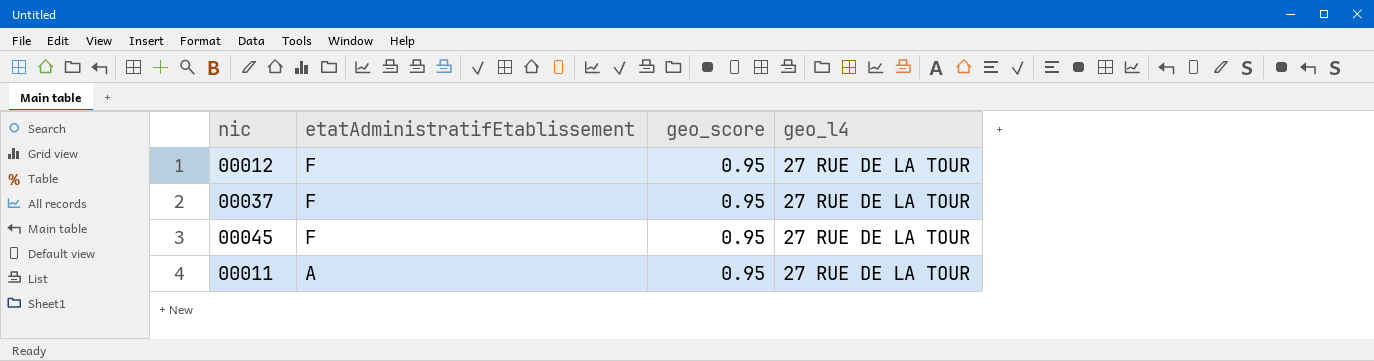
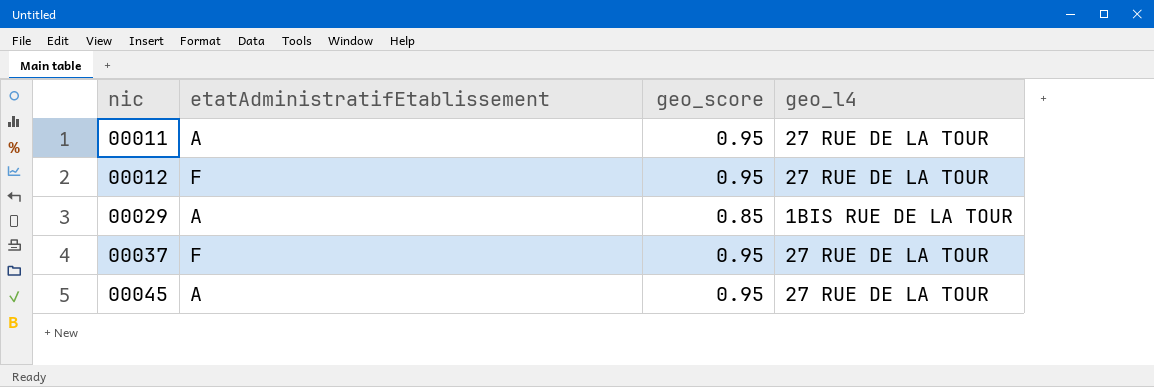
row order: etatAdministratifEtablissement descending -> nic ascending
row 00029: none -> A | 0.85 | 1BIS RUE DE LA TOUR
00045 | etatAdministratifEtablissement: F -> A

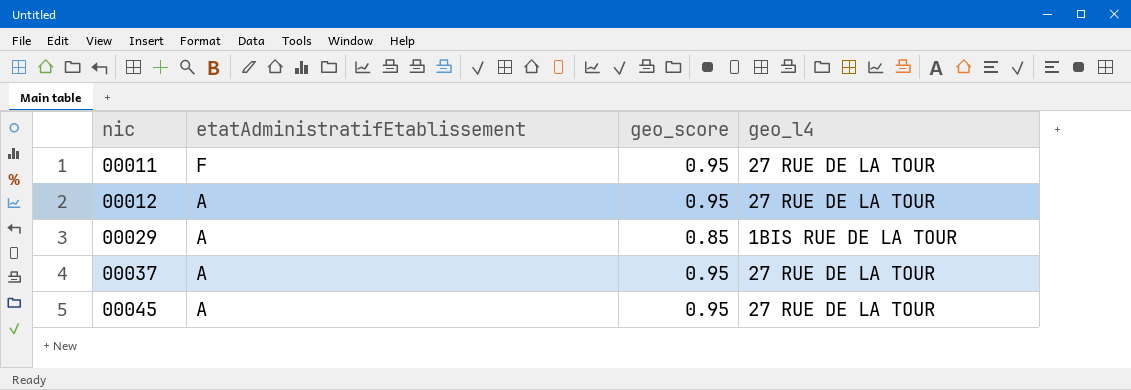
00011 | etatAdministratifEtablissement: A -> F
00012 | etatAdministratifEtablissement: F -> A
00037 | etatAdministratifEtablissement: F -> A

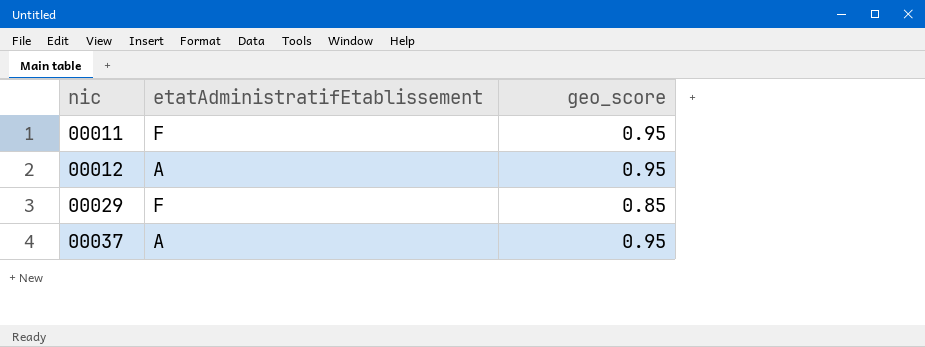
column geo_l4 | position: 4 -> none
row 00045: A | 0.95 | 27 RUE DE LA TOUR -> none
00029 | etatAdministratifEtablissement: A -> F

